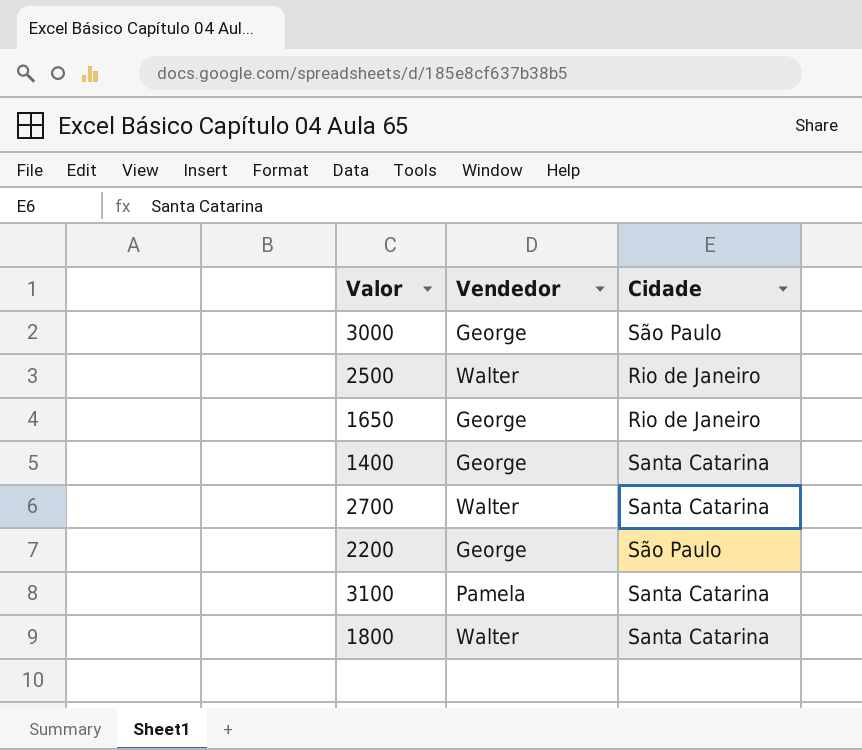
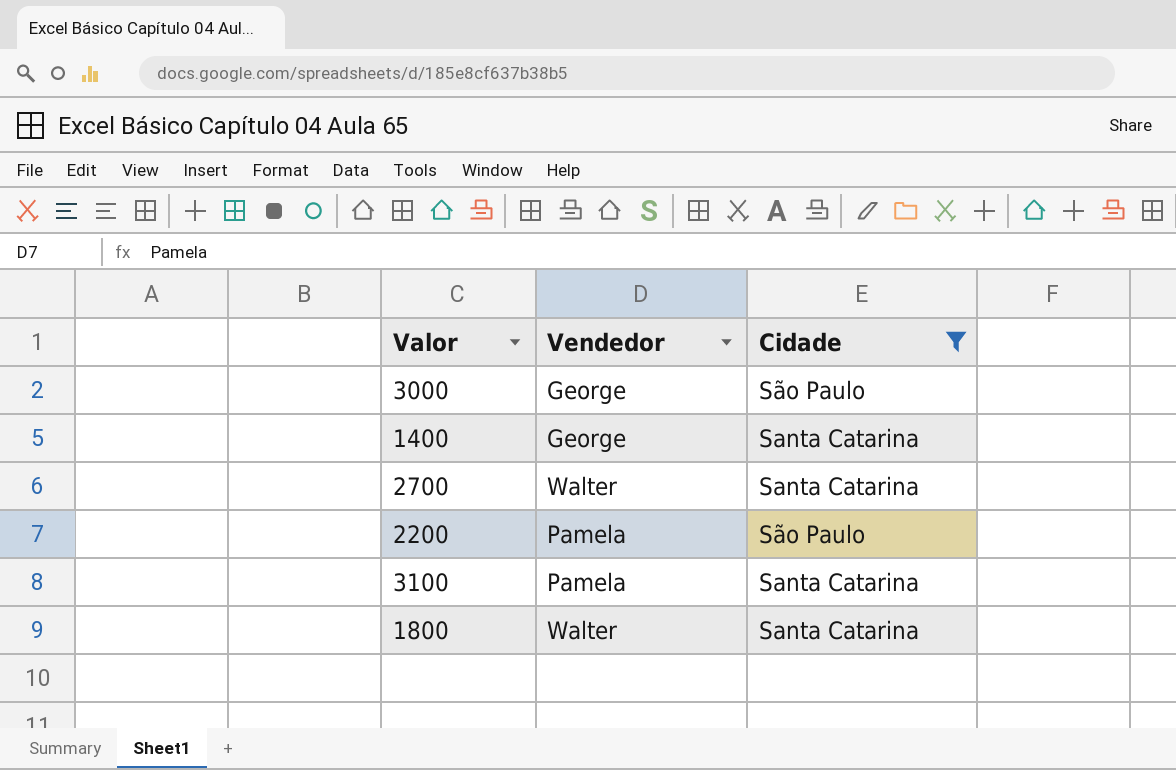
filter: none -> Cidade != Rio de Janeiro
2200 | Vendedor: George -> Pamela

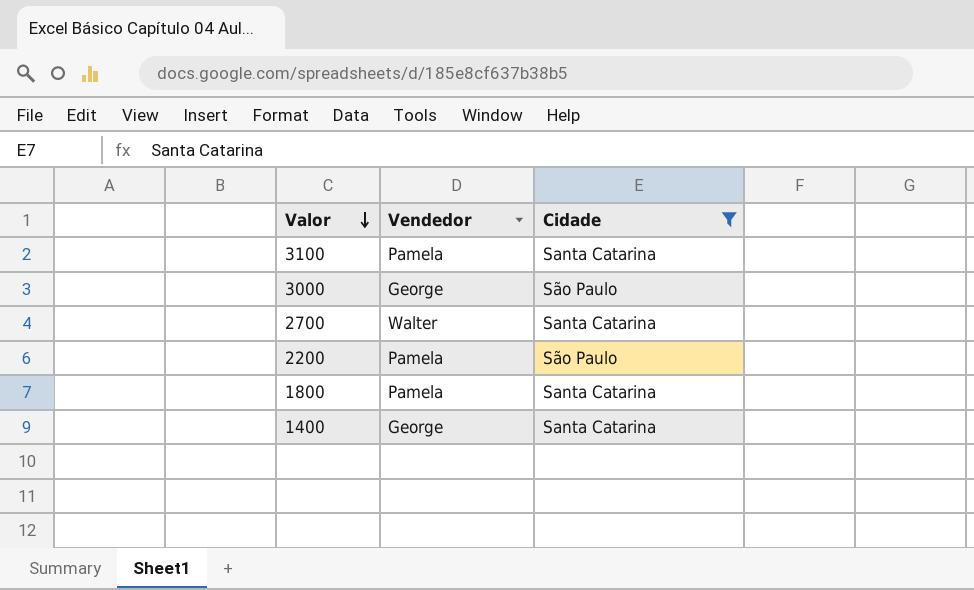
row order: none -> Valor descending
1800 | Vendedor: Walter -> Pamela

